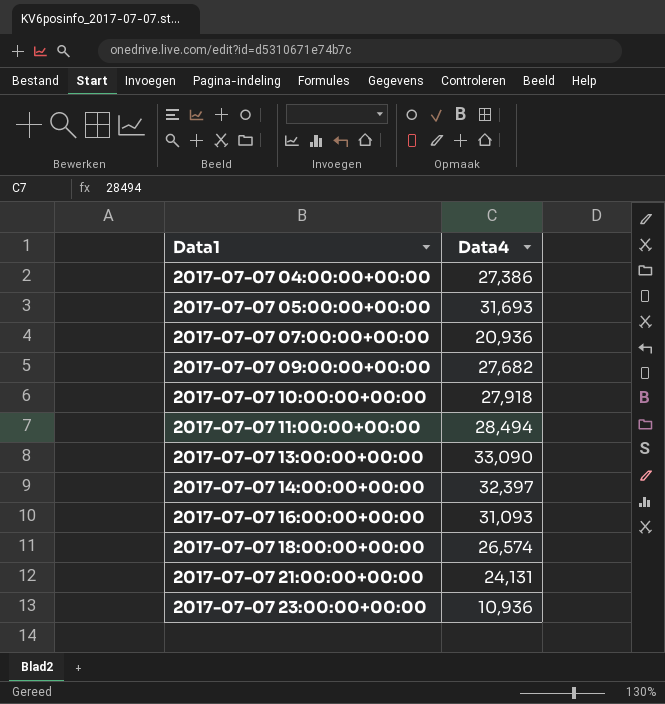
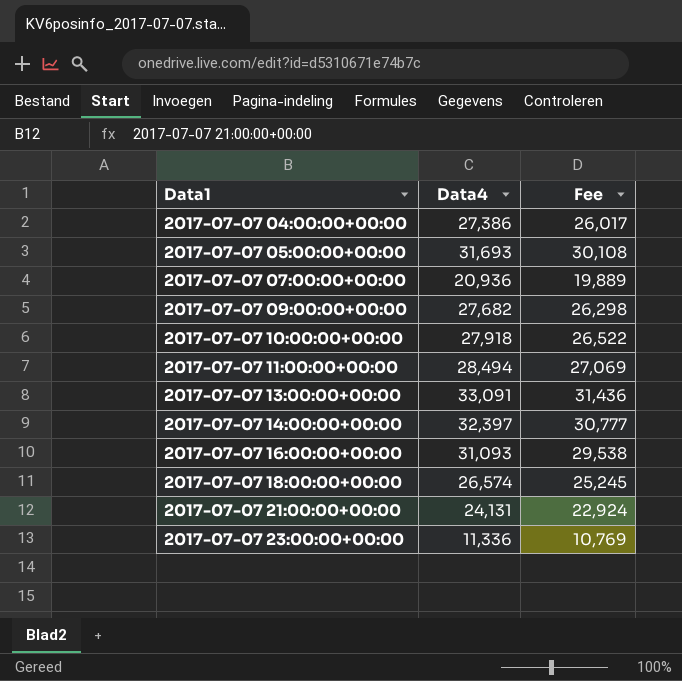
column Fee | formula: none -> [Data4] * 0.95
2017-07-07 13:00:00+00:00 | Data4: 33,090 -> 33,091
2017-07-07 23:00:00+00:00 | Data4: 10,936 -> 11,336

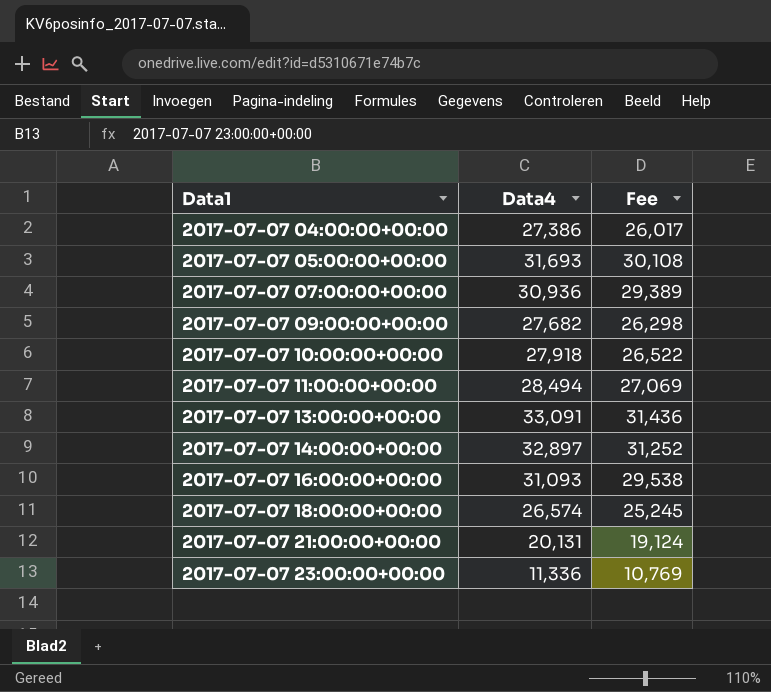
2017-07-07 07:00:00+00:00 | Data4: 20,936 -> 30,936
2017-07-07 07:00:00+00:00 | Fee: 19,889 -> 29,389
2017-07-07 14:00:00+00:00 | Data4: 32,397 -> 32,897
2017-07-07 14:00:00+00:00 | Fee: 30,777 -> 31,252
2017-07-07 21:00:00+00:00 | Data4: 24,131 -> 20,131
2017-07-07 21:00:00+00:00 | Fee: 22,924 -> 19,124

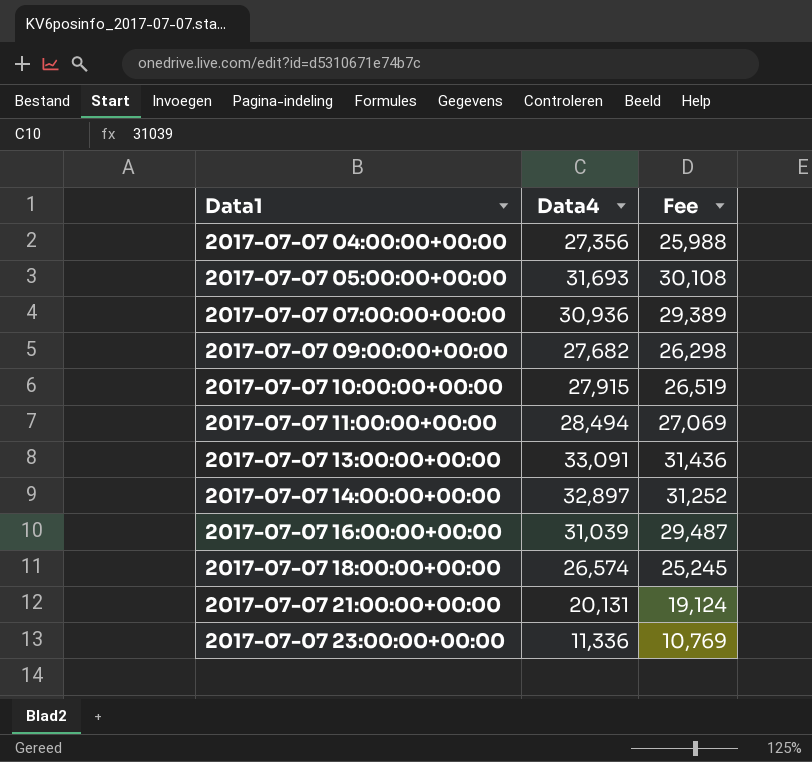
2017-07-07 04:00:00+00:00 | Data4: 27,386 -> 27,356
2017-07-07 04:00:00+00:00 | Fee: 26,017 -> 25,988
2017-07-07 10:00:00+00:00 | Data4: 27,918 -> 27,915
2017-07-07 10:00:00+00:00 | Fee: 26,522 -> 26,519
2017-07-07 16:00:00+00:00 | Data4: 31,093 -> 31,039
2017-07-07 16:00:00+00:00 | Fee: 29,538 -> 29,487

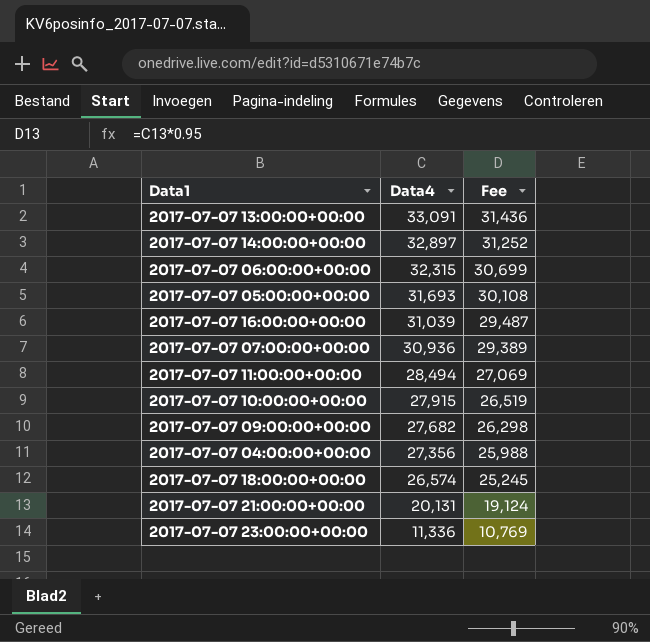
row order: Data1 ascending -> Data4 descending
row 2017-07-07 06:00:00+00:00: none -> 32,315 | 30,699

